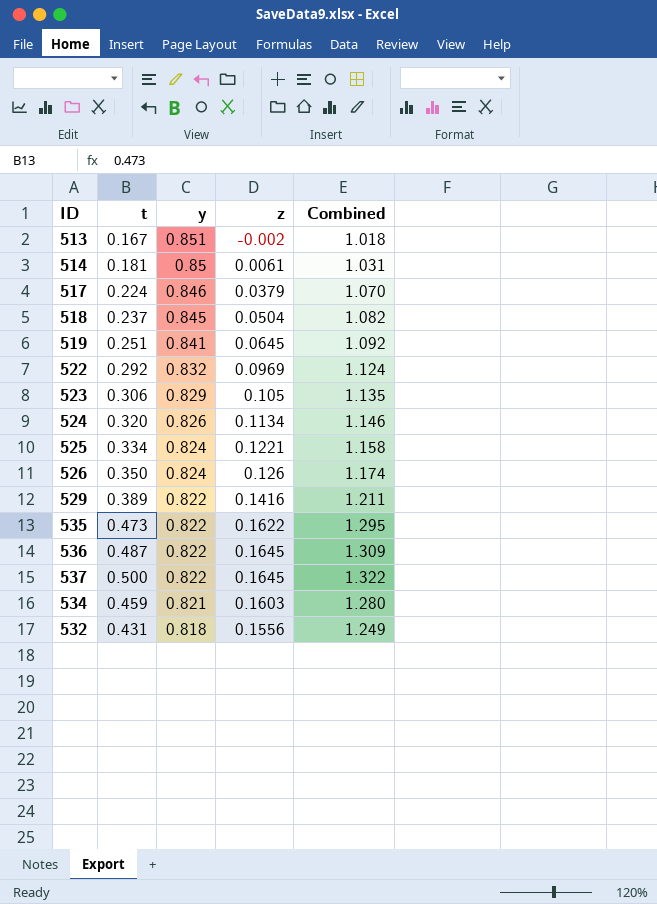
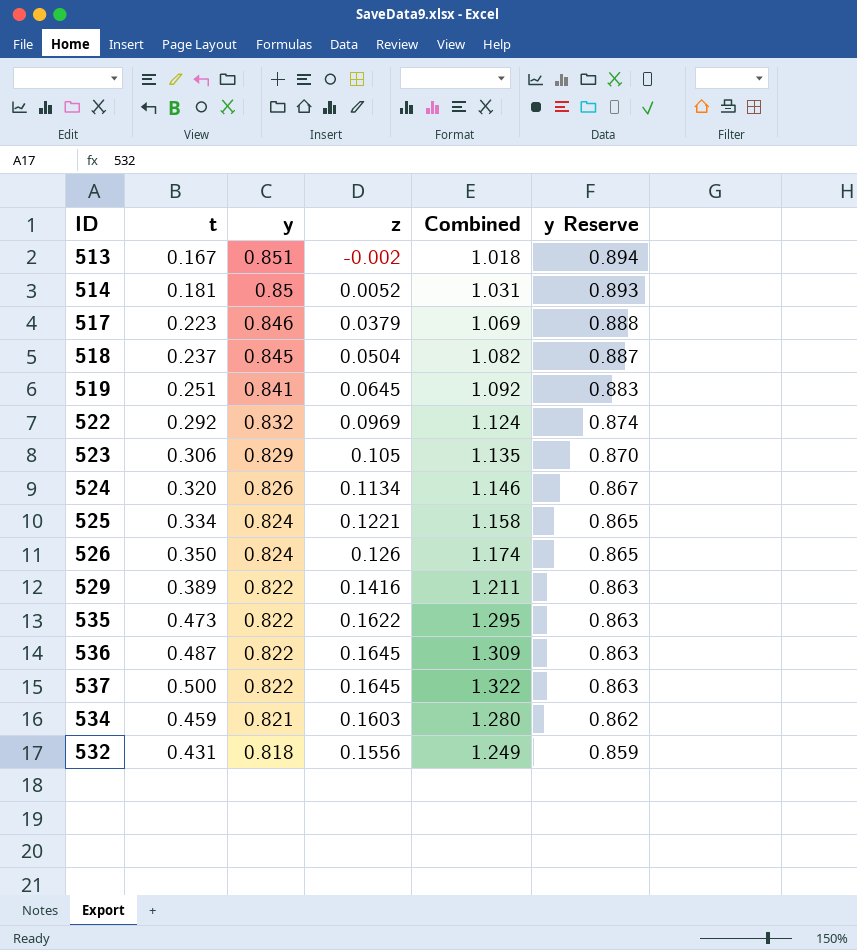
column y Reserve | formula: none -> [y] * 1.05
514 | z: 0.0061 -> 0.0052
517 | t: 0.224 -> 0.223
517 | Combined: 1.070 -> 1.069

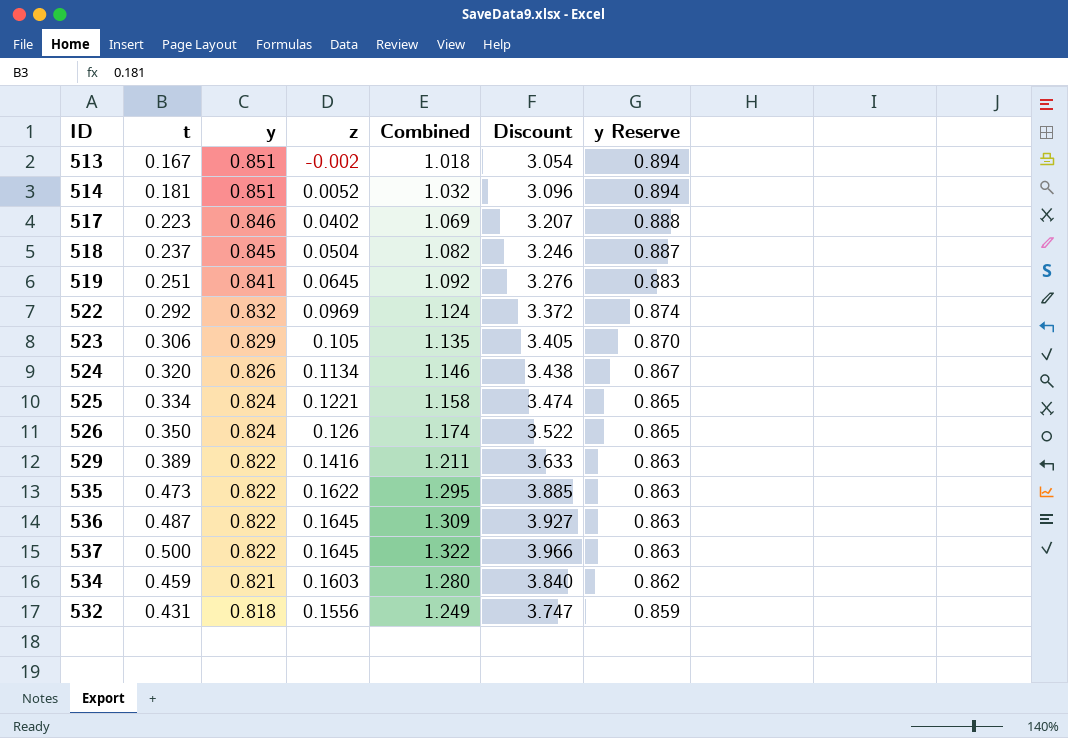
column Discount | formula: none -> [Combined] * 3
514 | y: 0.85 -> 0.851
514 | Combined: 1.031 -> 1.032
514 | y Reserve: 0.893 -> 0.894
517 | z: 0.0379 -> 0.0402

